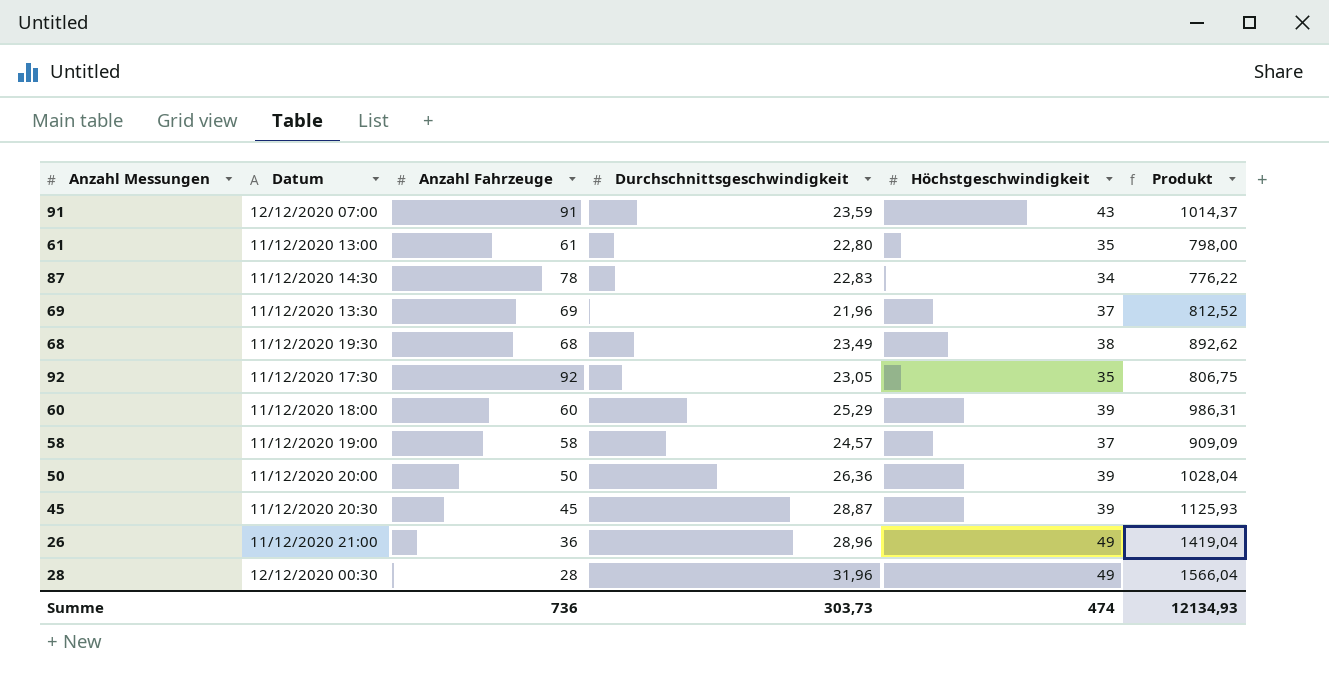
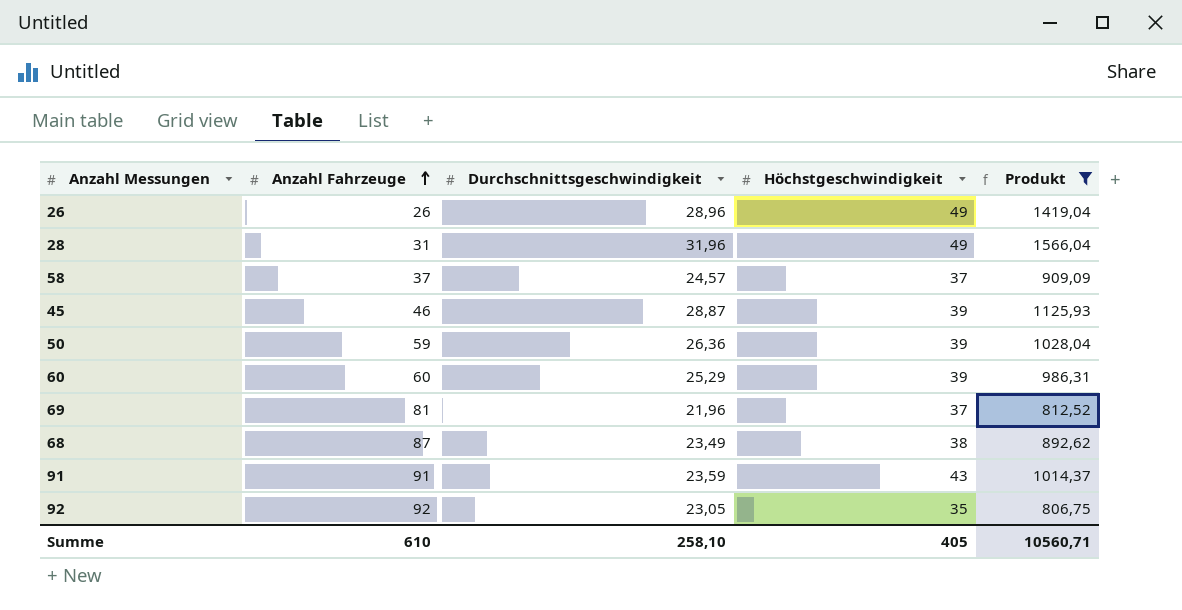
filter: none -> Produkt >= 806,75
row order: none -> Anzahl Fahrzeuge ascending
column Datum | position: 2 -> none
26 | Anzahl Fahrzeuge: 36 -> 26
28 | Anzahl Fahrzeuge: 28 -> 31
58 | Anzahl Fahrzeuge: 58 -> 37
45 | Anzahl Fahrzeuge: 45 -> 46
50 | Anzahl Fahrzeuge: 50 -> 59
69 | Anzahl Fahrzeuge: 69 -> 81
68 | Anzahl Fahrzeuge: 68 -> 87
Summe | Anzahl Fahrzeuge: 736 -> 610
Summe | Durchschnittsgeschwindigkeit: 303,73 -> 258,10
Summe | Höchstgeschwindigkeit: 474 -> 405
Summe | Produkt: 12134,93 -> 10560,71

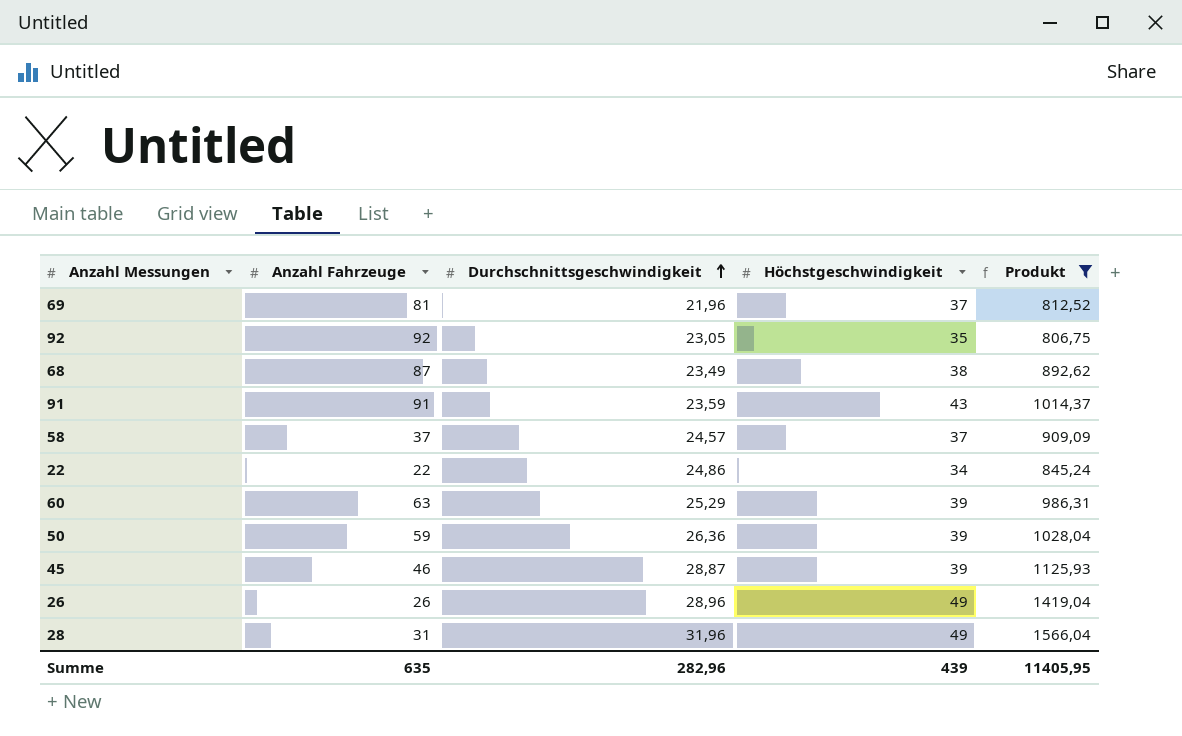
row order: Anzahl Fahrzeuge ascending -> Durchschnittsgeschwindigkeit ascending
row 22: none -> 22 | 24,86 | 34 | 845,24
60 | Anzahl Fahrzeuge: 60 -> 63
Summe | Anzahl Fahrzeuge: 610 -> 635
Summe | Durchschnittsgeschwindigkeit: 258,10 -> 282,96
Summe | Höchstgeschwindigkeit: 405 -> 439
Summe | Produkt: 10560,71 -> 11405,95

